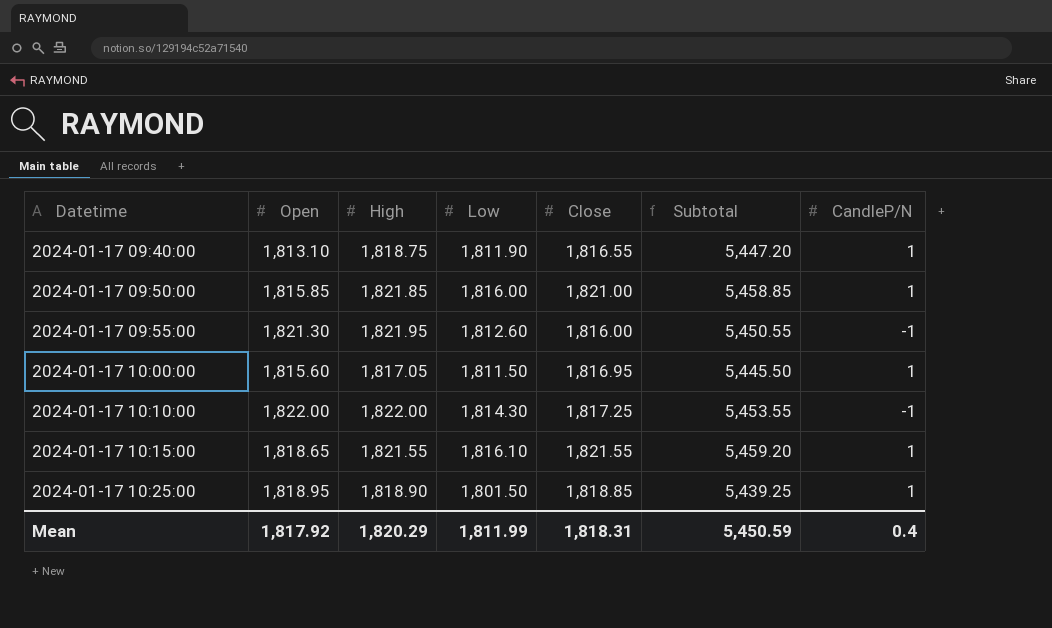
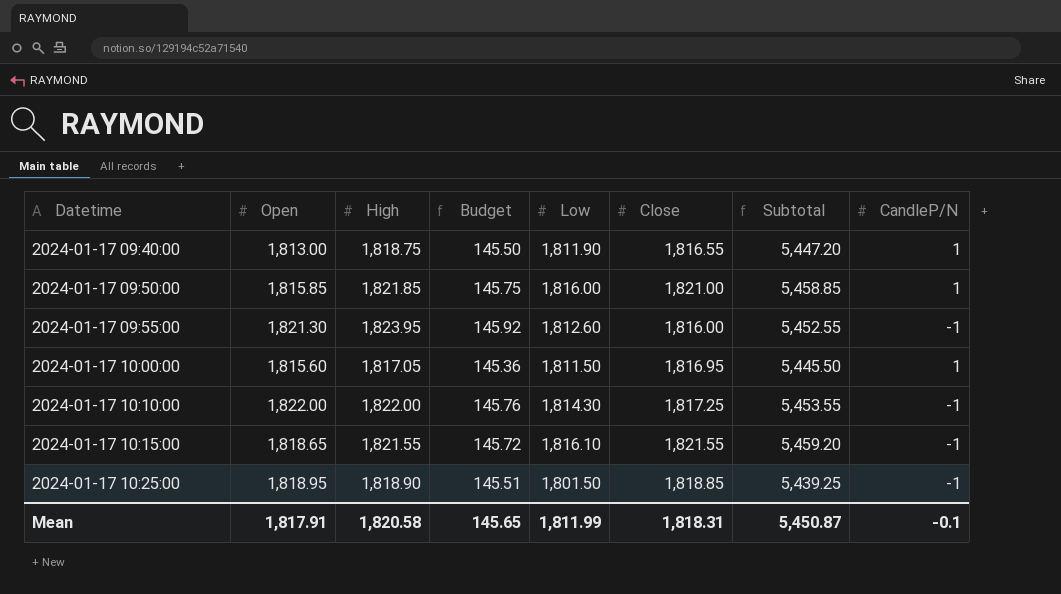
column Budget | formula: none -> [High] * 0.08
2024-01-17 09:40:00 | Open: 1,813.10 -> 1,813.00
2024-01-17 09:55:00 | High: 1,821.95 -> 1,823.95
2024-01-17 09:55:00 | Subtotal: 5,450.55 -> 5,452.55
2024-01-17 10:15:00 | CandleP/N: 1 -> -1
2024-01-17 10:25:00 | CandleP/N: 1 -> -1
Mean | Open: 1,817.92 -> 1,817.91
Mean | High: 1,820.29 -> 1,820.58
Mean | Subtotal: 5,450.59 -> 5,450.87
Mean | CandleP/N: 0.4 -> -0.1

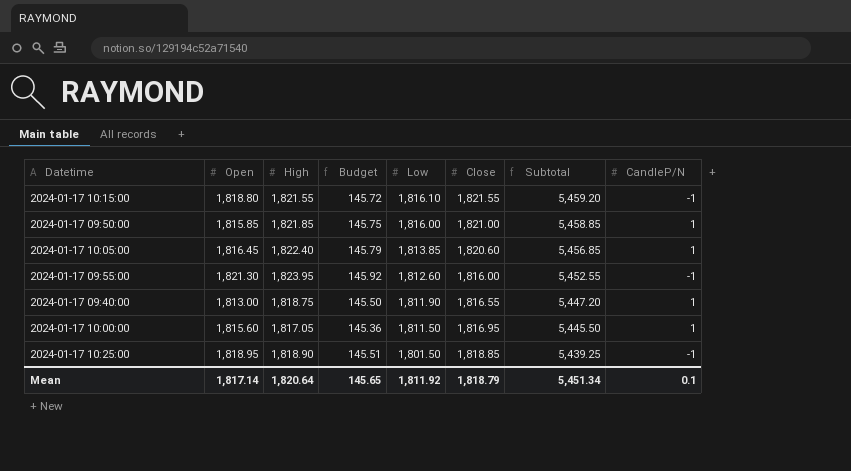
row order: Datetime ascending -> Low descending
row 2024-01-17 10:10:00: 1,822.00 | 1,822.00 | 145.76 | 1,814.30 | 1,817.25 | 5,453.55 | -1 -> none
2024-01-17 10:15:00 | Open: 1,818.65 -> 1,818.80
row 2024-01-17 10:05:00: none -> 1,816.45 | 1,822.40 | 145.79 | 1,813.85 | 1,820.60 | 5,456.85 | 1
Mean | Open: 1,817.91 -> 1,817.14
Mean | High: 1,820.58 -> 1,820.64
Mean | Low: 1,811.99 -> 1,811.92
Mean | Close: 1,818.31 -> 1,818.79
Mean | Subtotal: 5,450.87 -> 5,451.34
Mean | CandleP/N: -0.1 -> 0.1

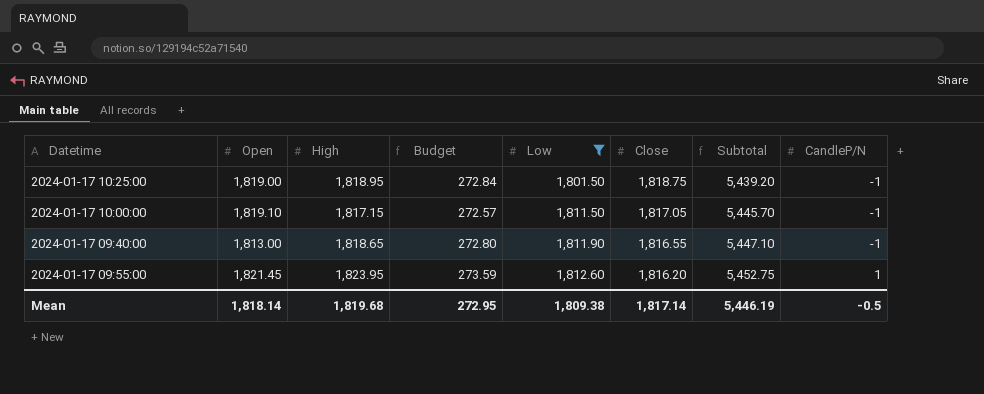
filter: none -> Low <= 1,812.60
row order: Low descending -> Low ascending
column Budget | formula: [High] * 0.08 -> [High] * 0.15
2024-01-17 10:25:00 | Open: 1,818.95 -> 1,819.00
2024-01-17 10:25:00 | High: 1,818.90 -> 1,818.95
2024-01-17 10:25:00 | Close: 1,818.85 -> 1,818.75
2024-01-17 10:25:00 | Subtotal: 5,439.25 -> 5,439.20
2024-01-17 10:00:00 | Open: 1,815.60 -> 1,819.10
2024-01-17 10:00:00 | High: 1,817.05 -> 1,817.15
2024-01-17 10:00:00 | Close: 1,816.95 -> 1,817.05
2024-01-17 10:00:00 | Subtotal: 5,445.50 -> 5,445.70
2024-01-17 10:00:00 | CandleP/N: 1 -> -1
2024-01-17 09:40:00 | High: 1,818.75 -> 1,818.65
2024-01-17 09:40:00 | Subtotal: 5,447.20 -> 5,447.10
2024-01-17 09:40:00 | CandleP/N: 1 -> -1
2024-01-17 09:55:00 | Open: 1,821.30 -> 1,821.45
2024-01-17 09:55:00 | Close: 1,816.00 -> 1,816.20
2024-01-17 09:55:00 | Subtotal: 5,452.55 -> 5,452.75
2024-01-17 09:55:00 | CandleP/N: -1 -> 1
Mean | Open: 1,817.14 -> 1,818.14
Mean | High: 1,820.64 -> 1,819.68
Mean | Budget: 145.65 -> 272.95
Mean | Low: 1,811.92 -> 1,809.38
Mean | Close: 1,818.79 -> 1,817.14
Mean | Subtotal: 5,451.34 -> 5,446.19
Mean | CandleP/N: 0.1 -> -0.5

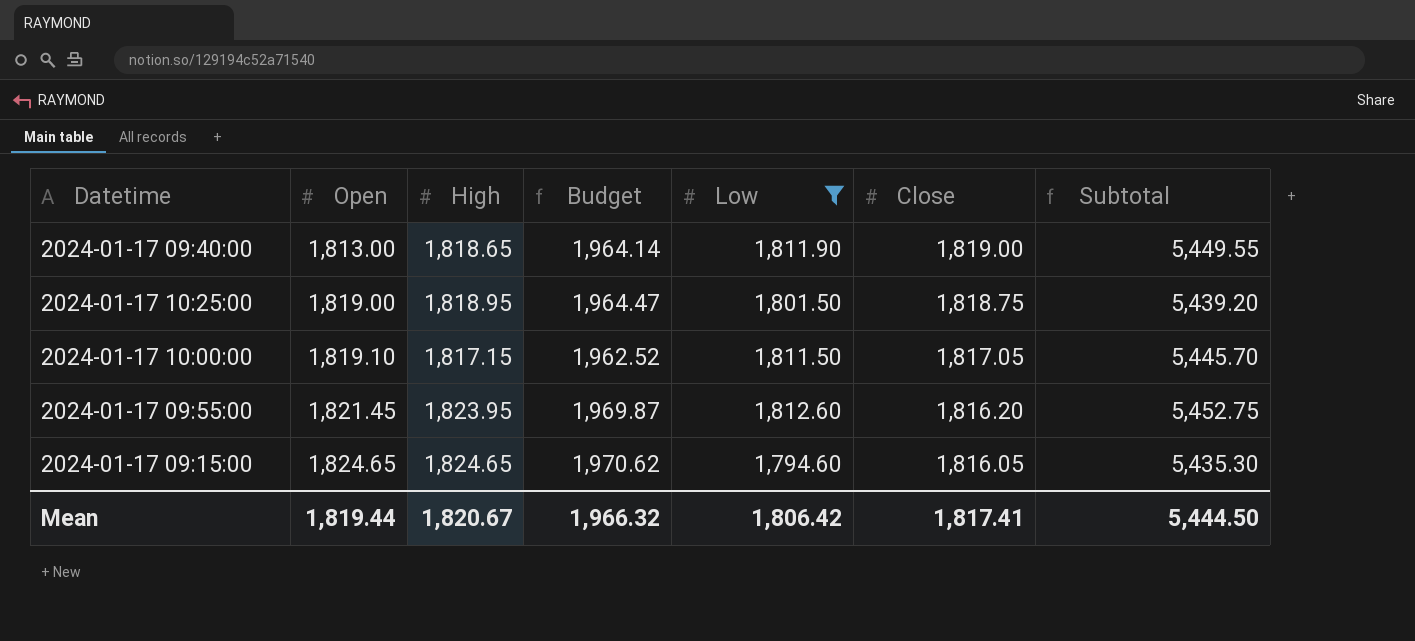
row order: Low ascending -> Open ascending
column CandleP/N | position: 8 -> none
column Budget | formula: [High] * 0.15 -> [High] * 1.08
2024-01-17 09:40:00 | Close: 1,816.55 -> 1,819.00
2024-01-17 09:40:00 | Subtotal: 5,447.10 -> 5,449.55
row 2024-01-17 09:15:00: none -> 1,824.65 | 1,824.65 | 1,970.62 | 1,794.60 | 1,816.05 | 5,435.30
Mean | Open: 1,818.14 -> 1,819.44
Mean | High: 1,819.68 -> 1,820.67
Mean | Budget: 272.95 -> 1,966.32
Mean | Low: 1,809.38 -> 1,806.42
Mean | Close: 1,817.14 -> 1,817.41
Mean | Subtotal: 5,446.19 -> 5,444.50

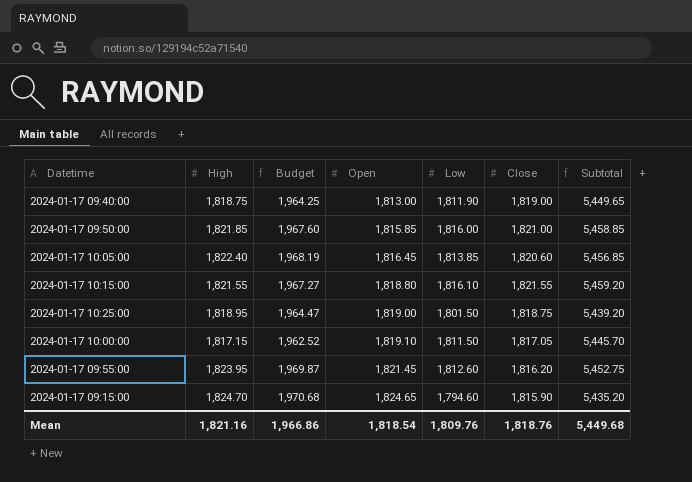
filter: Low <= 1,812.60 -> none
column Open | position: 2 -> 4
2024-01-17 09:40:00 | High: 1,818.65 -> 1,818.75
2024-01-17 09:40:00 | Budget: 1,964.14 -> 1,964.25
2024-01-17 09:40:00 | Subtotal: 5,449.55 -> 5,449.65
2024-01-17 09:15:00 | High: 1,824.65 -> 1,824.70
2024-01-17 09:15:00 | Budget: 1,970.62 -> 1,970.68
2024-01-17 09:15:00 | Close: 1,816.05 -> 1,815.90
2024-01-17 09:15:00 | Subtotal: 5,435.30 -> 5,435.20
Mean | High: 1,820.67 -> 1,821.16
Mean | Budget: 1,966.32 -> 1,966.86
Mean | Open: 1,819.44 -> 1,818.54
Mean | Low: 1,806.42 -> 1,809.76
Mean | Close: 1,817.41 -> 1,818.76
Mean | Subtotal: 5,444.50 -> 5,449.68

